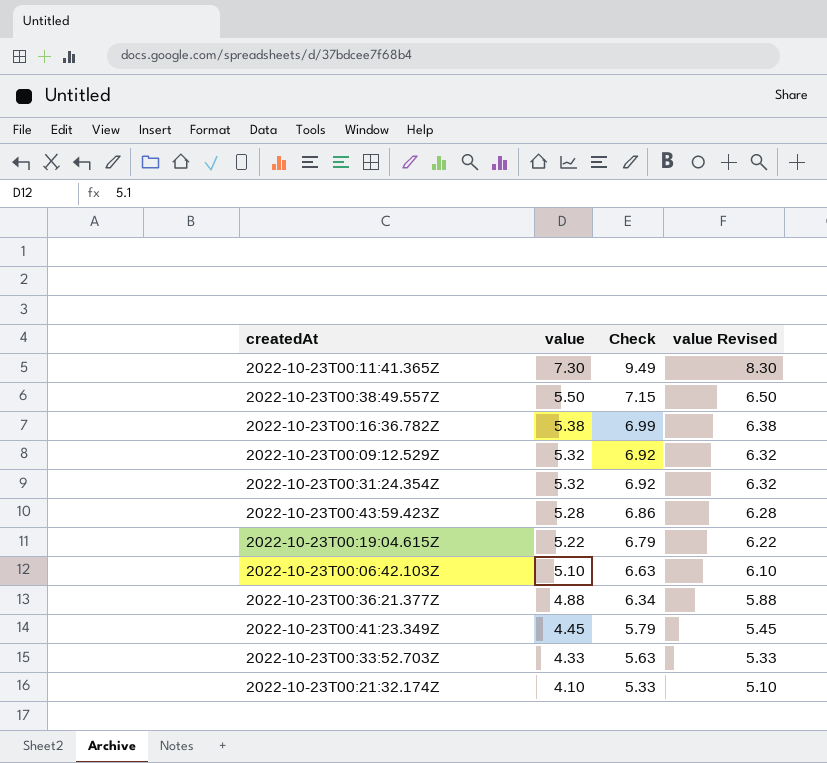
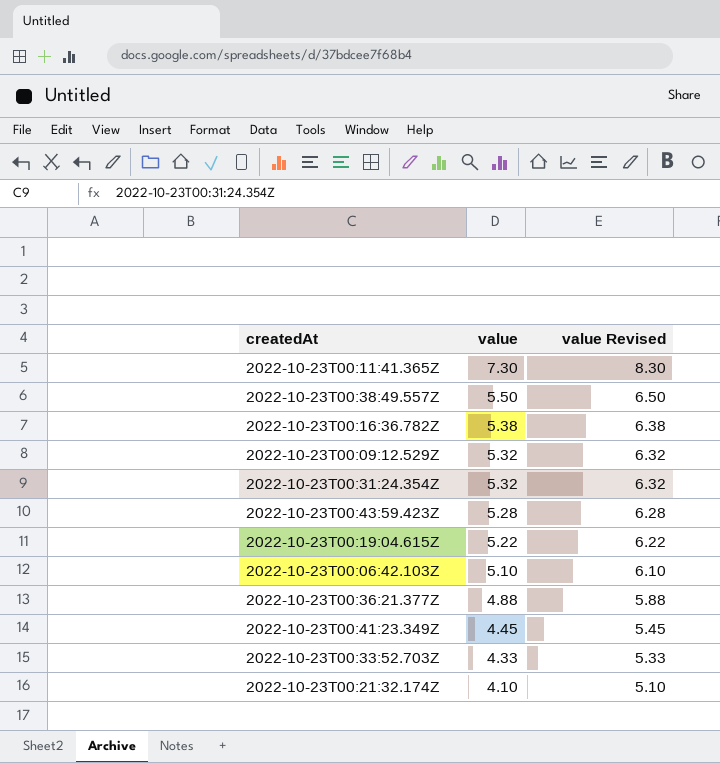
column Check | formula: [value] * 1.3 -> none

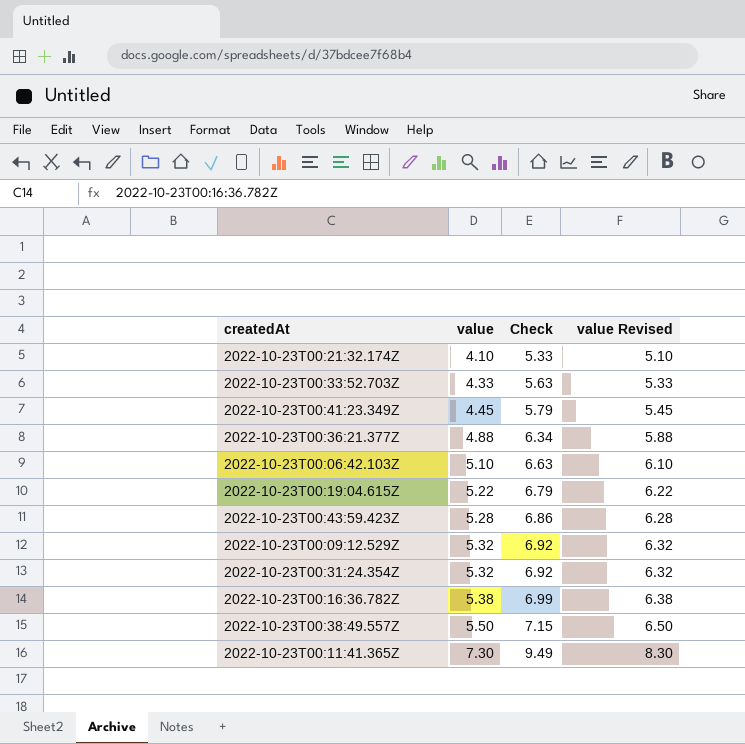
row order: value descending -> value ascending
column Check | formula: none -> [value] * 1.3

